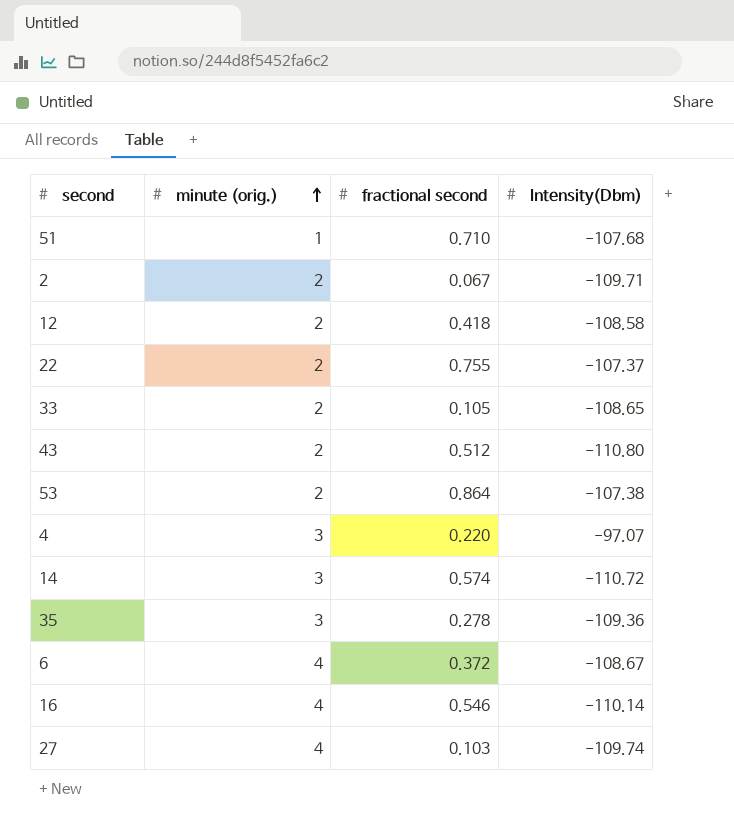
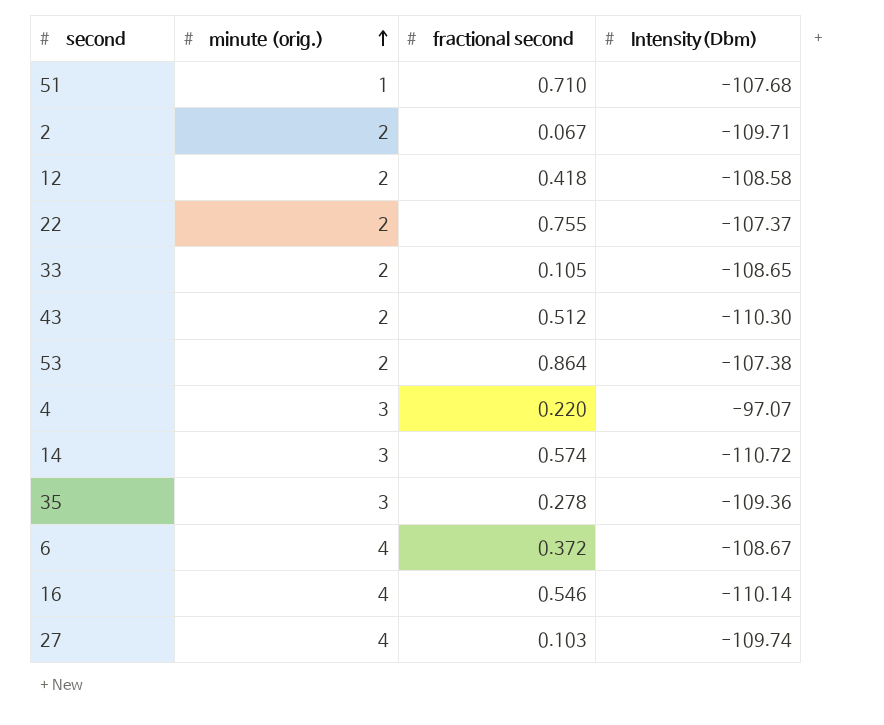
43 | Intensity(Dbm): -110.80 -> -110.30

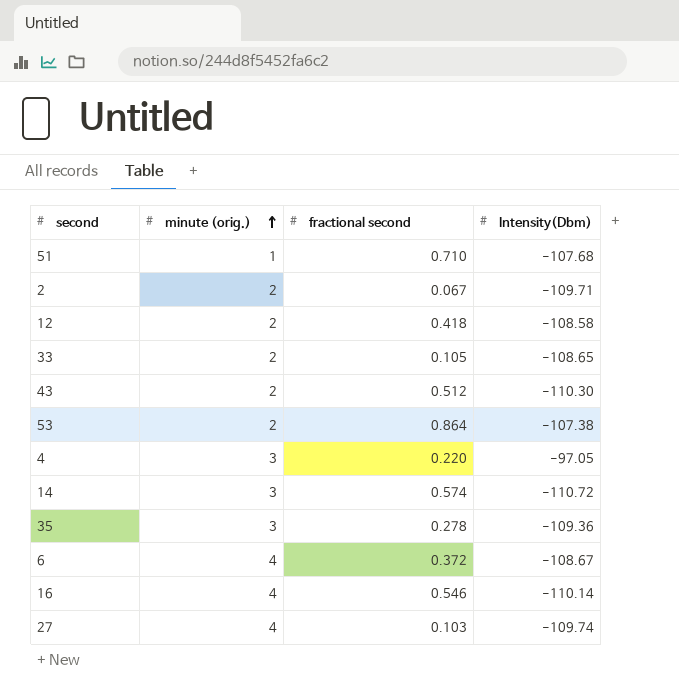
row 22: 2 | 0.755 | -107.37 -> none
4 | Intensity(Dbm): -97.07 -> -97.05

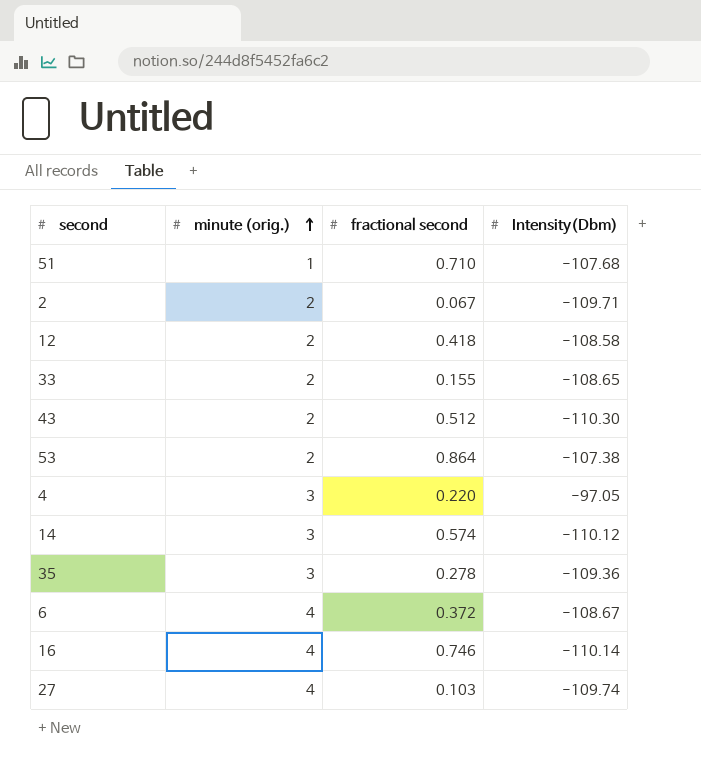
33 | fractional second: 0.105 -> 0.155
14 | Intensity(Dbm): -110.72 -> -110.12
16 | fractional second: 0.546 -> 0.746

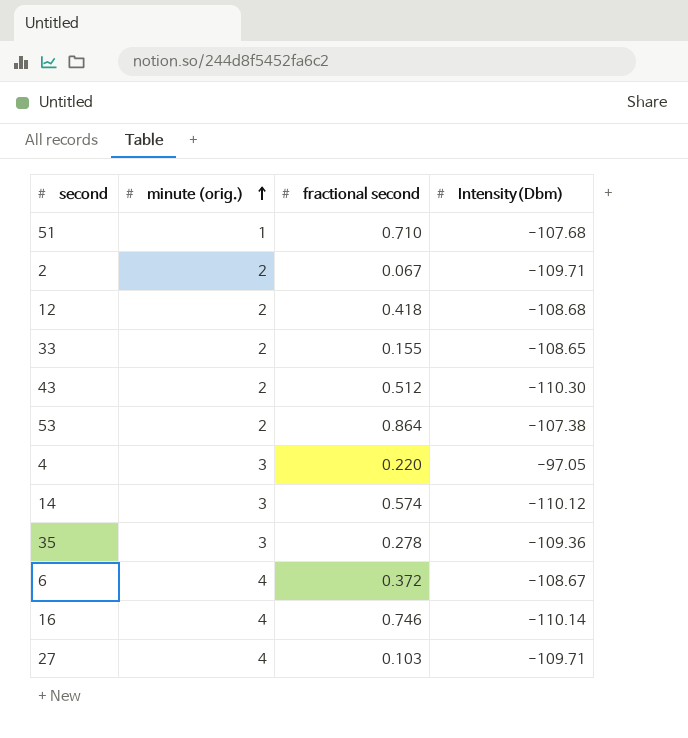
12 | Intensity(Dbm): -108.58 -> -108.68
27 | Intensity(Dbm): -109.74 -> -109.71

